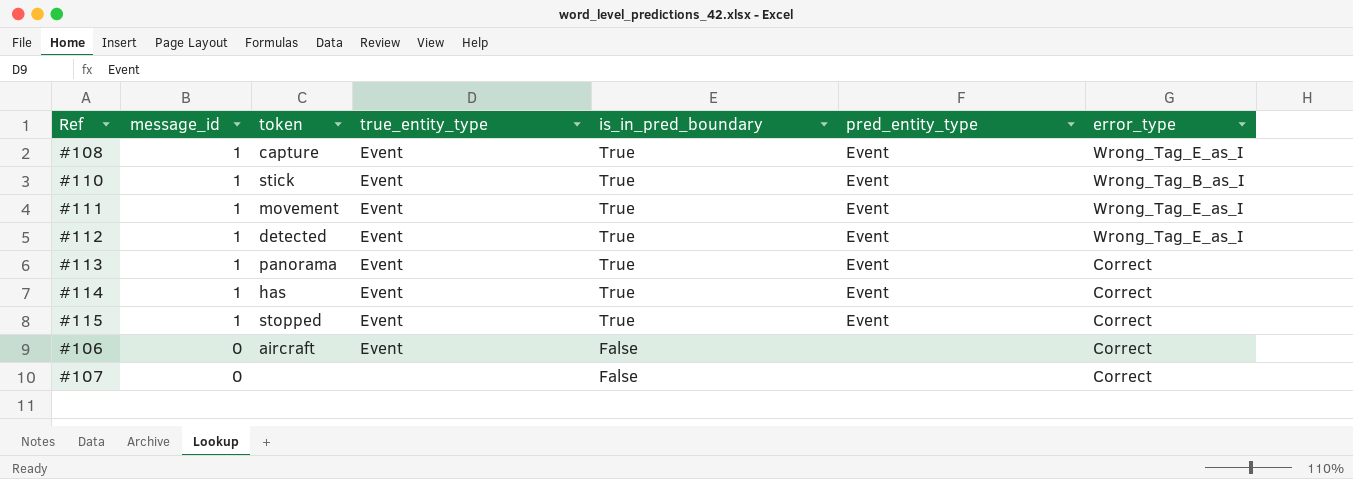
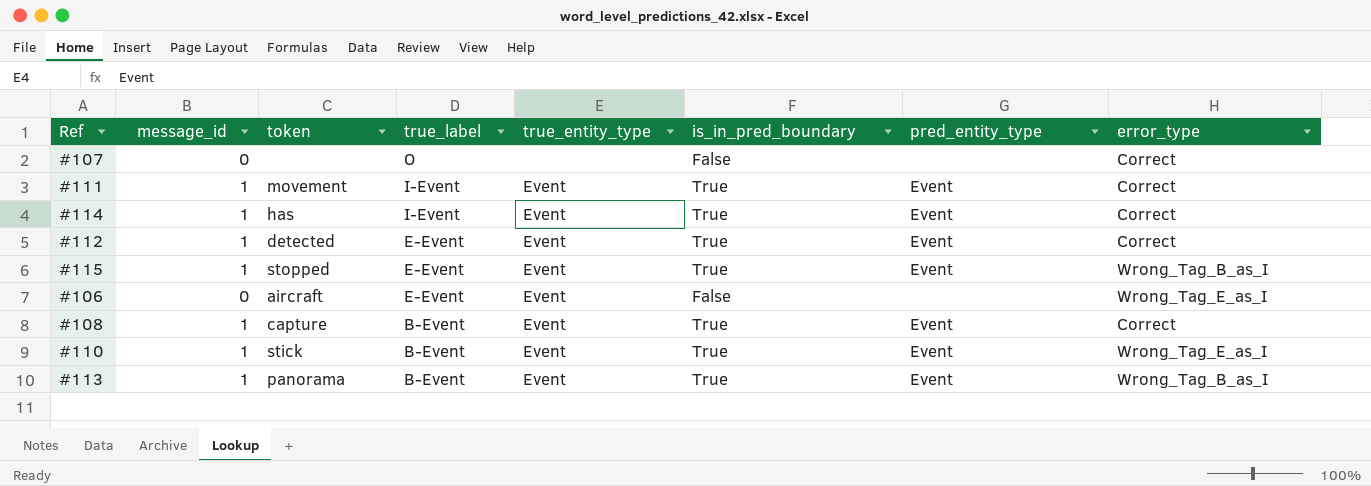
row order: message_id descending -> true_label descending
column true_label | position: none -> 4
#111 | error_type: Wrong_Tag_E_as_I -> Correct
#112 | error_type: Wrong_Tag_E_as_I -> Correct
#115 | error_type: Correct -> Wrong_Tag_B_as_I
#106 | error_type: Correct -> Wrong_Tag_E_as_I
#108 | error_type: Wrong_Tag_E_as_I -> Correct
#110 | error_type: Wrong_Tag_B_as_I -> Wrong_Tag_E_as_I
#113 | error_type: Correct -> Wrong_Tag_B_as_I

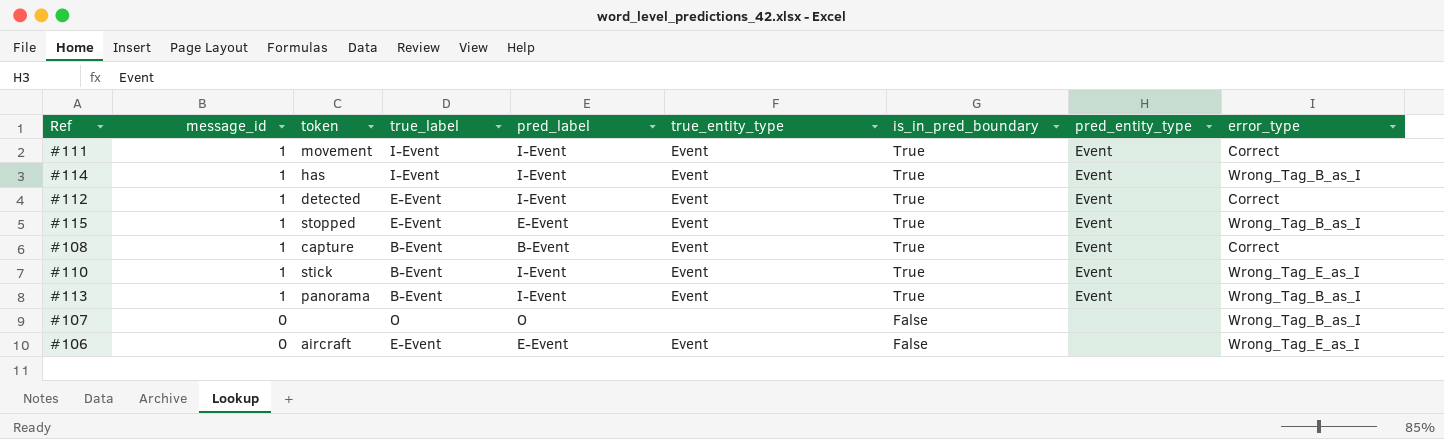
row order: true_label descending -> message_id descending
column pred_label | position: none -> 5
#114 | error_type: Correct -> Wrong_Tag_B_as_I
#107 | error_type: Correct -> Wrong_Tag_B_as_I

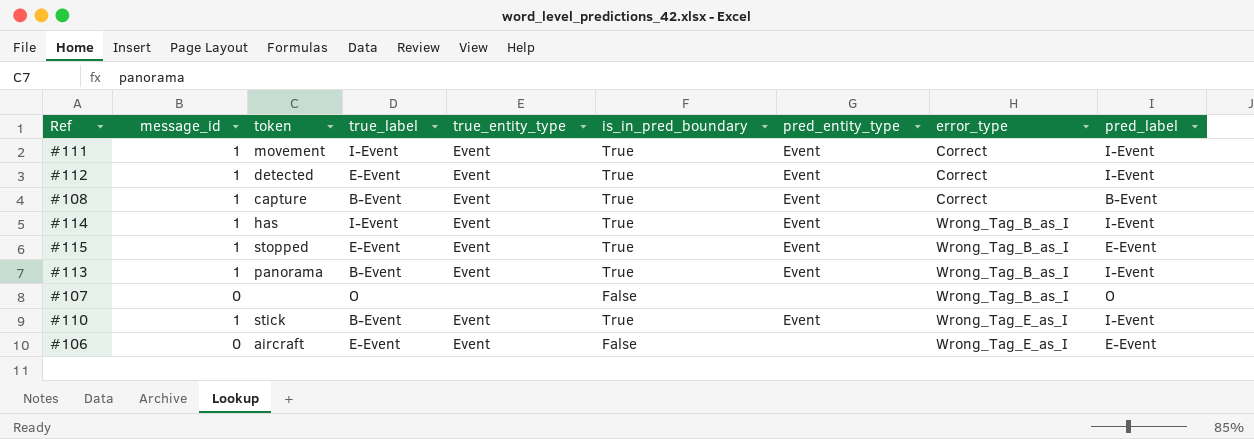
row order: message_id descending -> error_type ascending
column pred_label | position: 5 -> 9

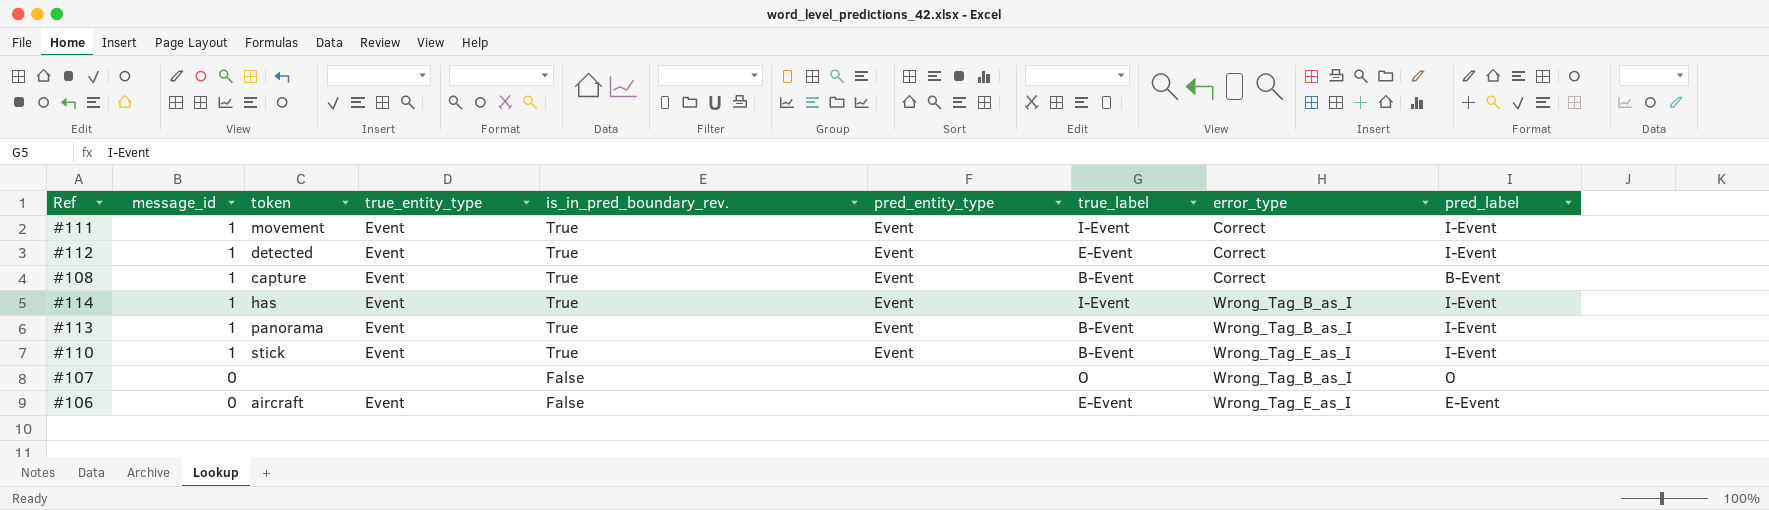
row order: error_type ascending -> message_id descending
column name: is_in_pred_boundary -> is_in_pred_boundary_rev.
column true_label | position: 4 -> 7
row #115: 1 | stopped | E-Event | Event | True | Event | Wrong_Tag_B_as_I | E-Event -> none

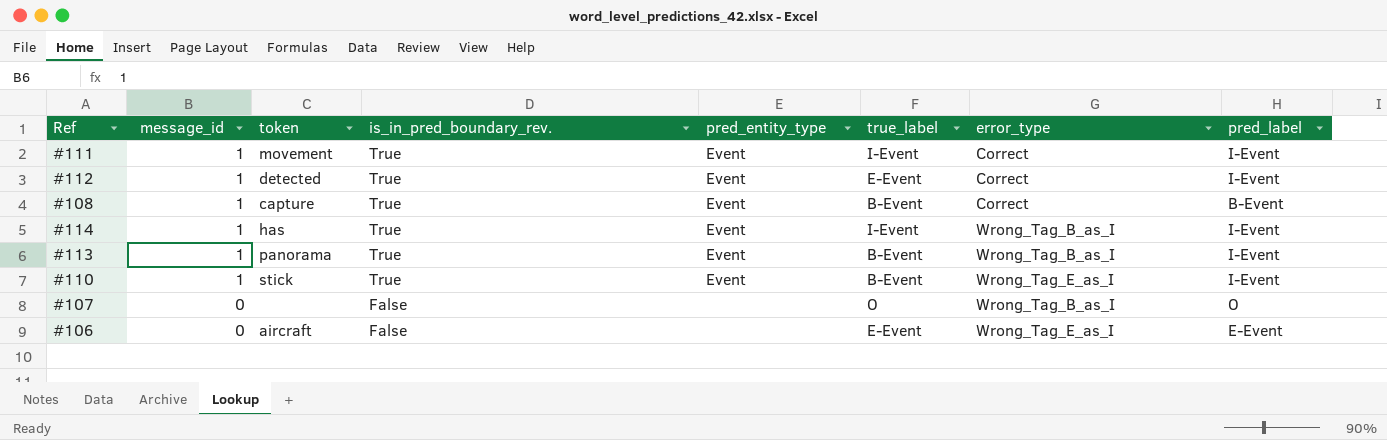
column true_entity_type | position: 4 -> none

